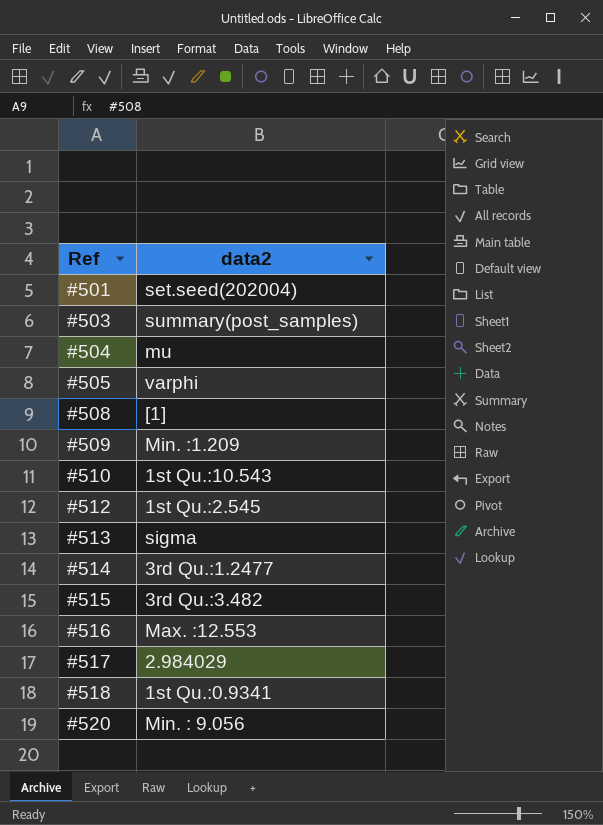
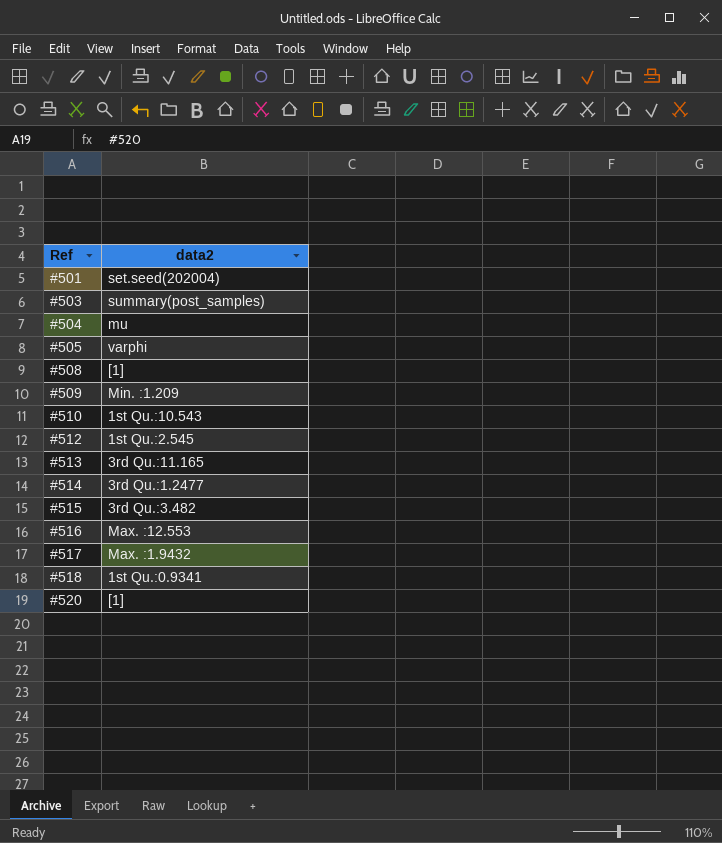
#513 | data2: sigma -> 3rd Qu.:11.165
#517 | data2: 2.984029 -> Max. :1.9432
#520 | data2: Min. : 9.056 -> [1]

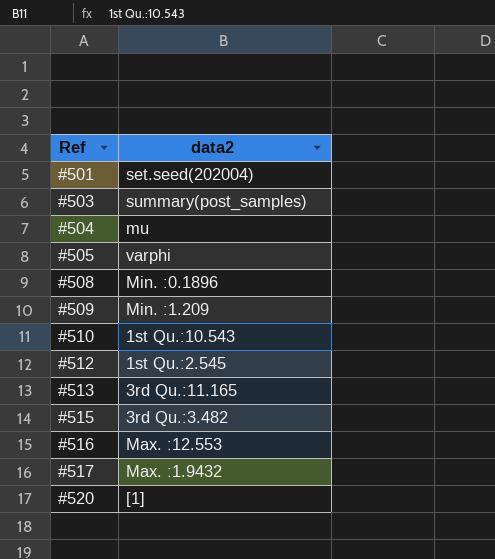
row #514: 3rd Qu.:1.2477 -> none
row #518: 1st Qu.:0.9341 -> none
#508 | data2: [1] -> Min. :0.1896

